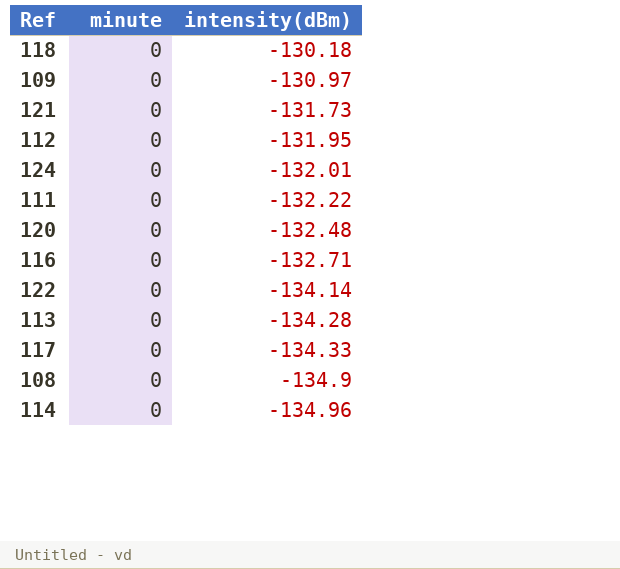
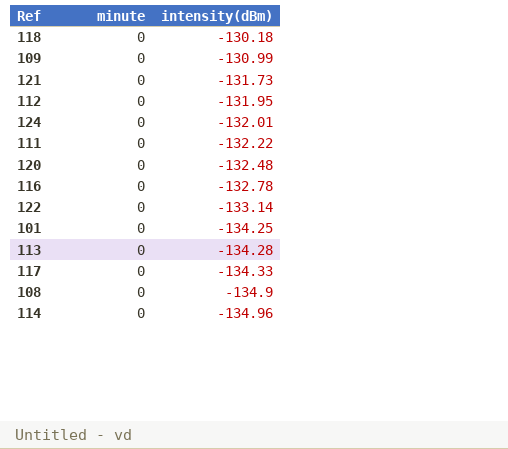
109 | intensity(dBm): -130.97 -> -130.99
116 | intensity(dBm): -132.71 -> -132.78
122 | intensity(dBm): -134.14 -> -133.14
row 101: none -> 0 | -134.25

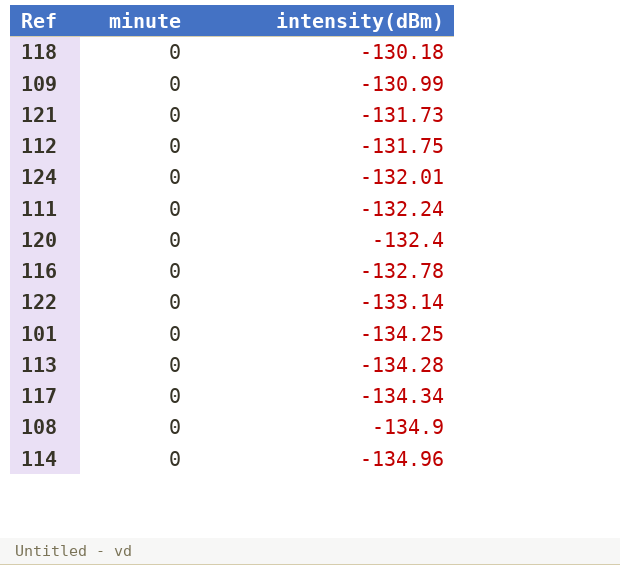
112 | intensity(dBm): -131.95 -> -131.75
111 | intensity(dBm): -132.22 -> -132.24
120 | intensity(dBm): -132.48 -> -132.4
117 | intensity(dBm): -134.33 -> -134.34

